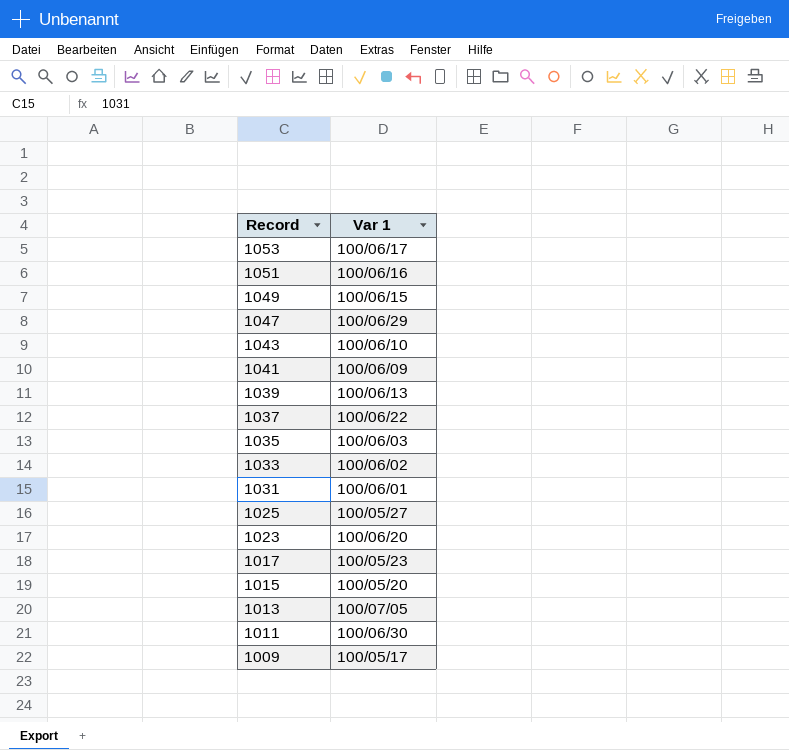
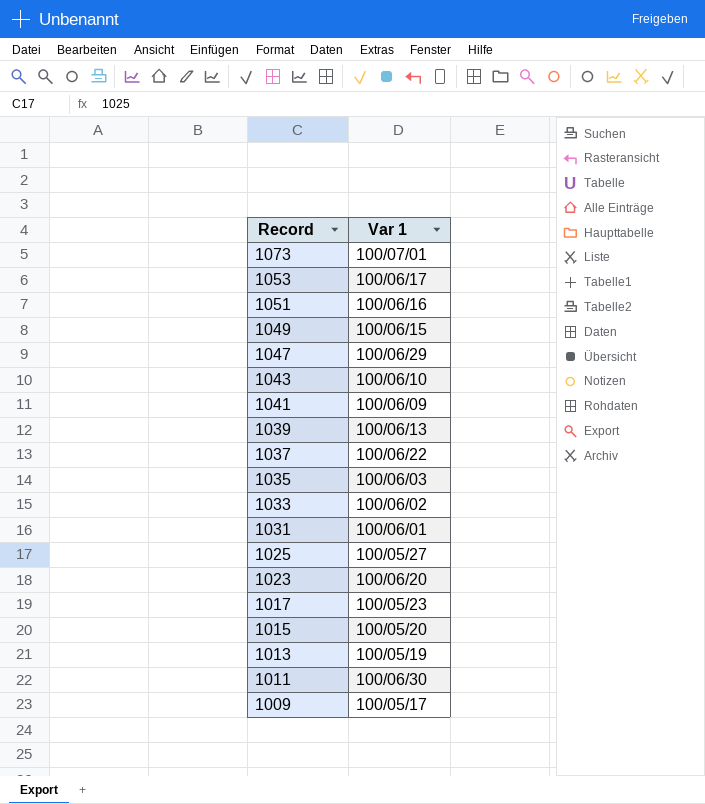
row 1073: none -> 100/07/01
1013 | Var 1: 100/07/05 -> 100/05/19

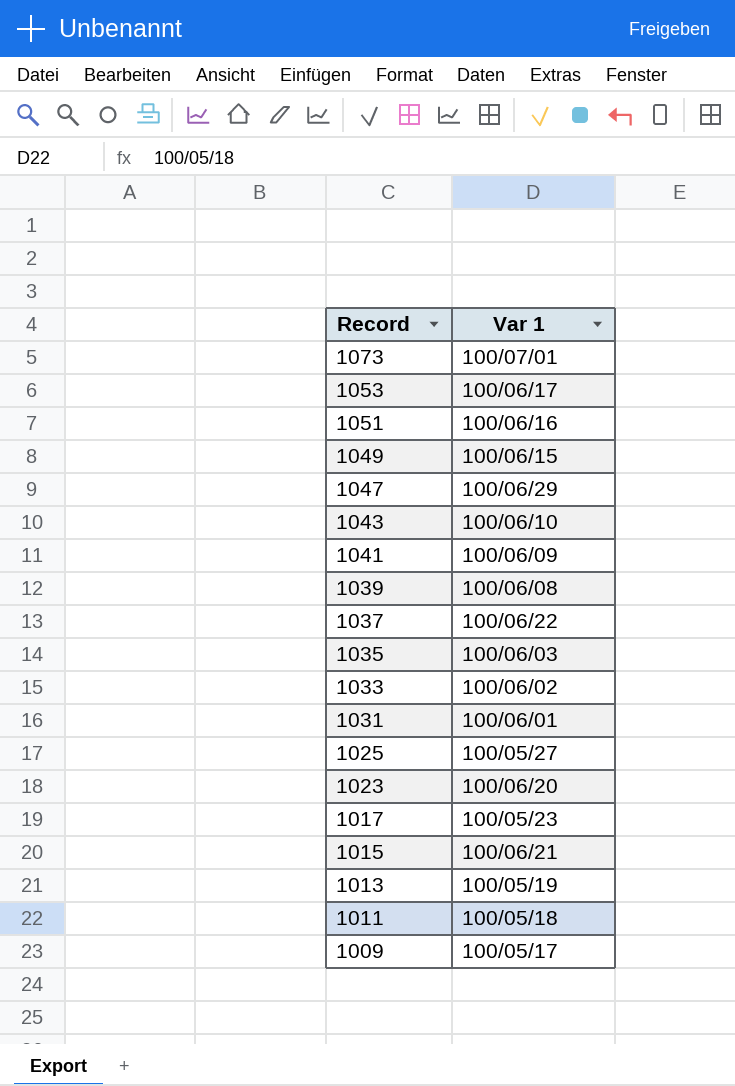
1039 | Var 1: 100/06/13 -> 100/06/08
1015 | Var 1: 100/05/20 -> 100/06/21
1011 | Var 1: 100/06/30 -> 100/05/18

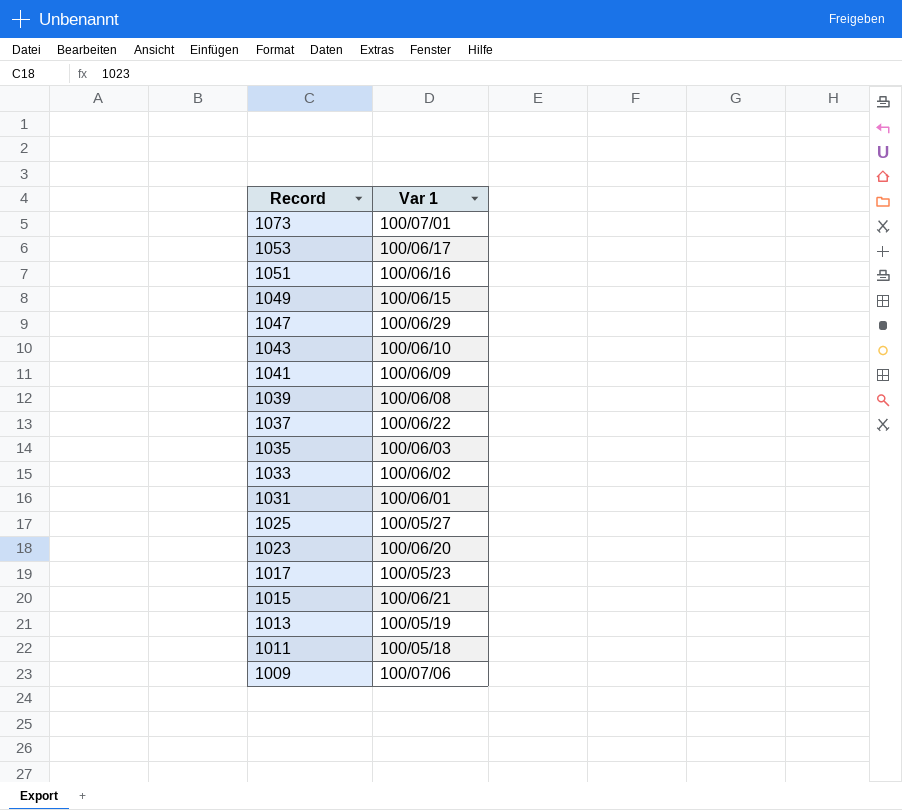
1009 | Var 1: 100/05/17 -> 100/07/06

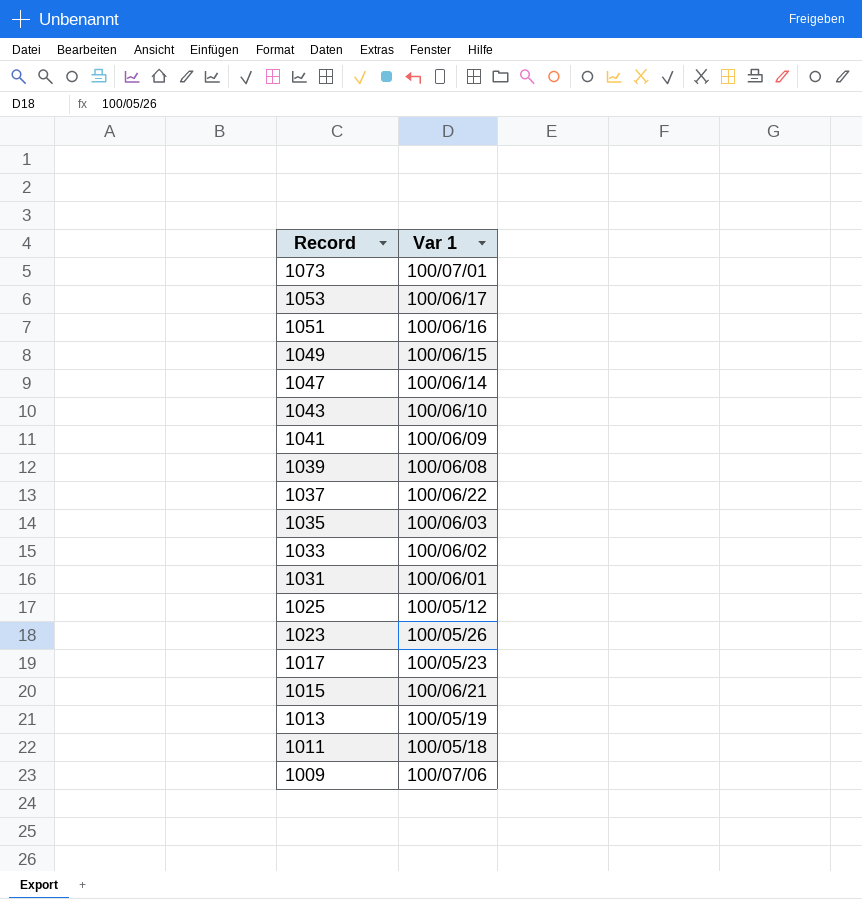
1047 | Var 1: 100/06/29 -> 100/06/14
1025 | Var 1: 100/05/27 -> 100/05/12
1023 | Var 1: 100/06/20 -> 100/05/26

